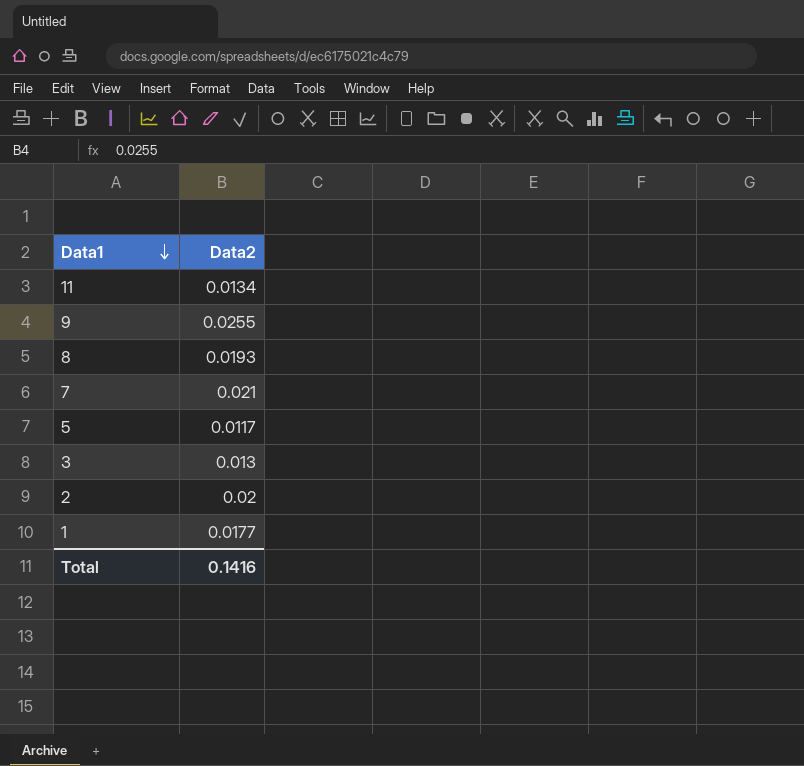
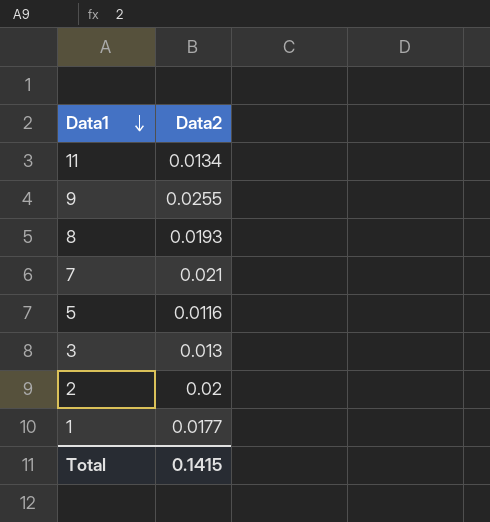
5 | Data2: 0.0117 -> 0.0116
Total | Data2: 0.1416 -> 0.1415

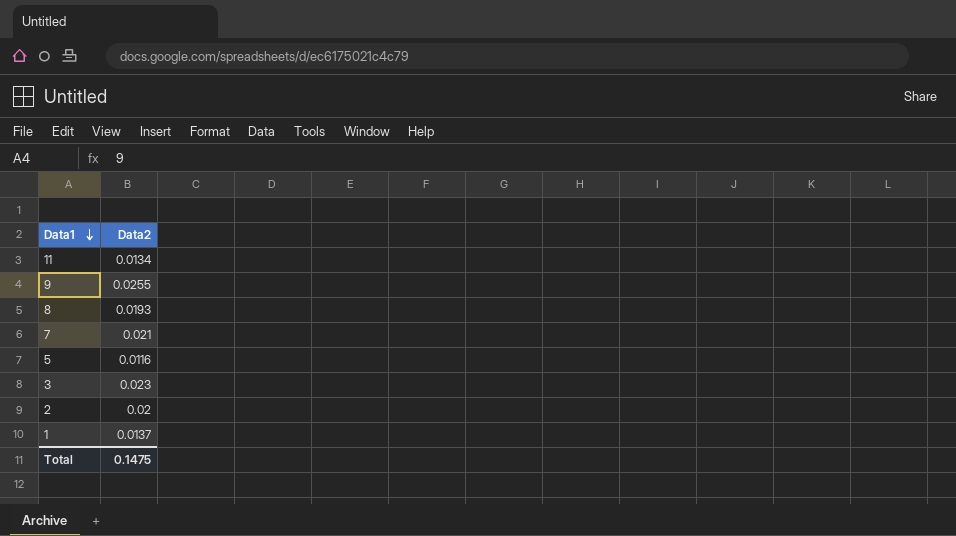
3 | Data2: 0.013 -> 0.023
1 | Data2: 0.0177 -> 0.0137
Total | Data2: 0.1415 -> 0.1475

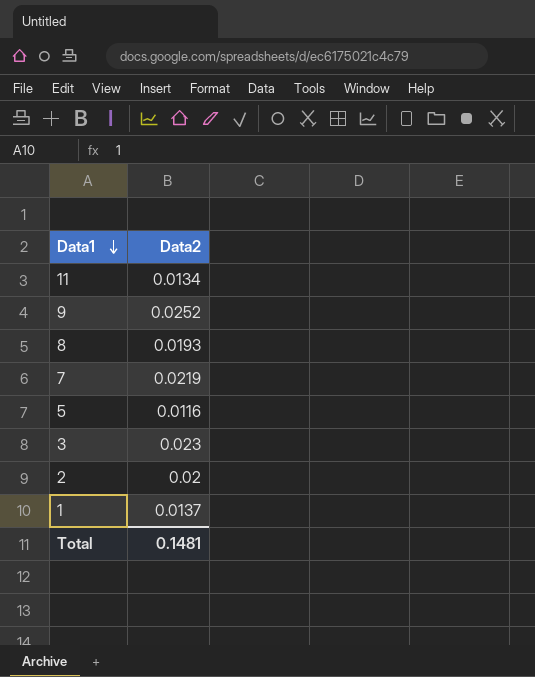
9 | Data2: 0.0255 -> 0.0252
7 | Data2: 0.021 -> 0.0219
Total | Data2: 0.1475 -> 0.1481

